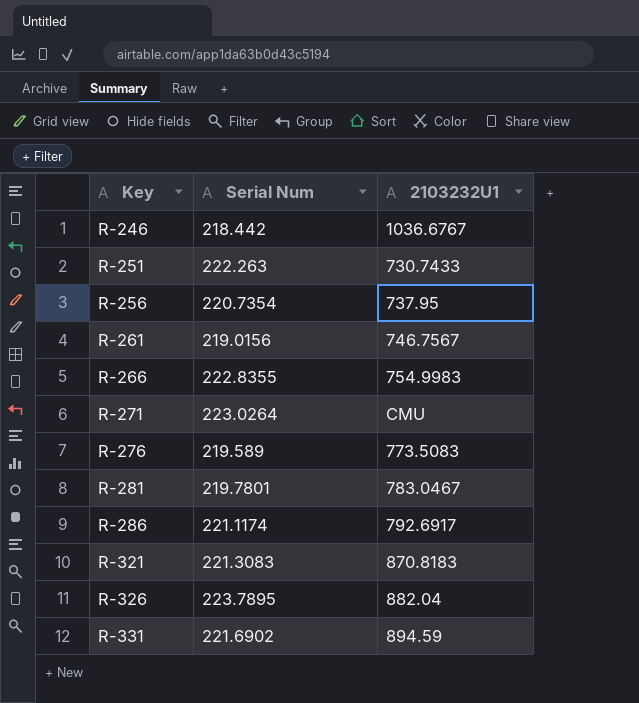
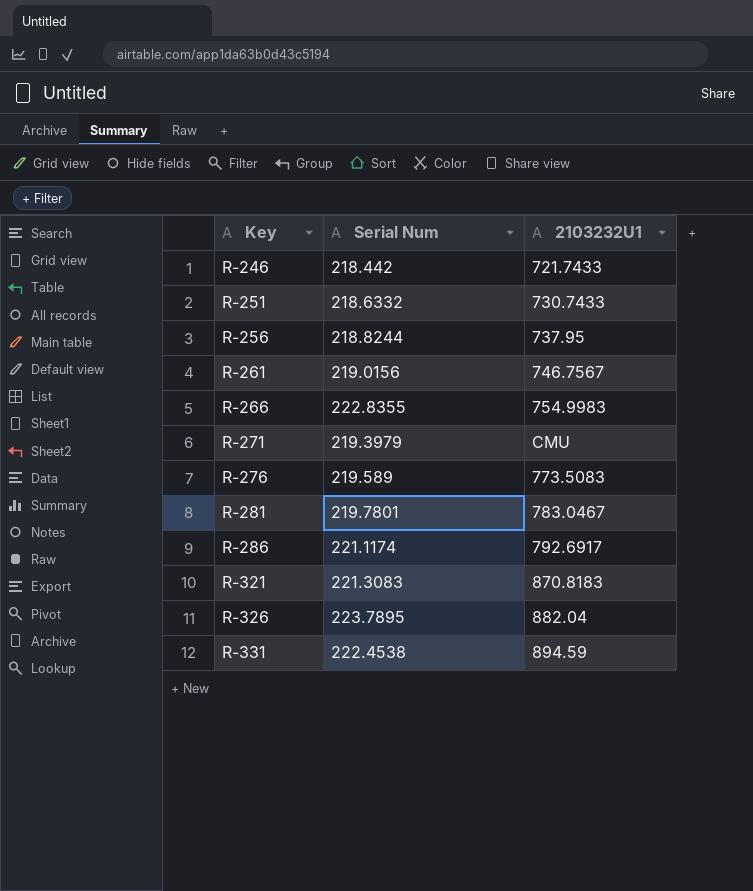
R-246 | 2103232U1: 1036.6767 -> 721.7433
R-251 | Serial Num: 222.263 -> 218.6332
R-256 | Serial Num: 220.7354 -> 218.8244
R-271 | Serial Num: 223.0264 -> 219.3979
R-331 | Serial Num: 221.6902 -> 222.4538

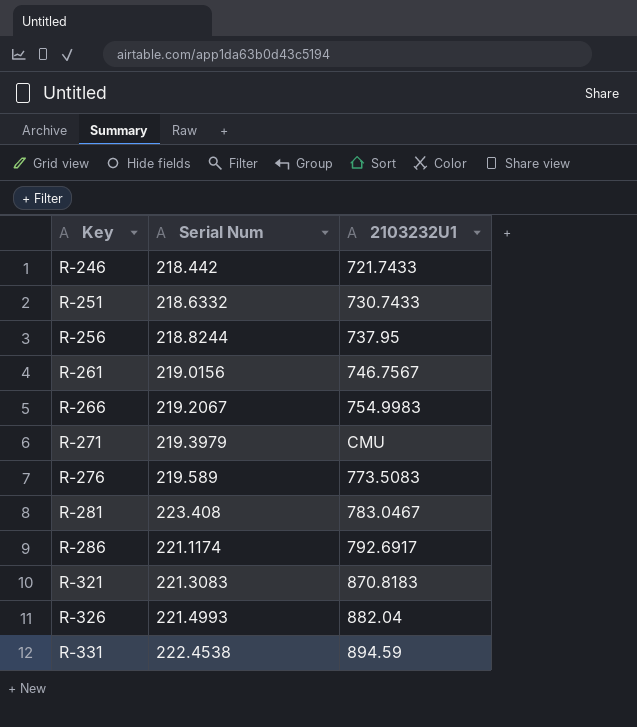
R-266 | Serial Num: 222.8355 -> 219.2067
R-281 | Serial Num: 219.7801 -> 223.408
R-326 | Serial Num: 223.7895 -> 221.4993

